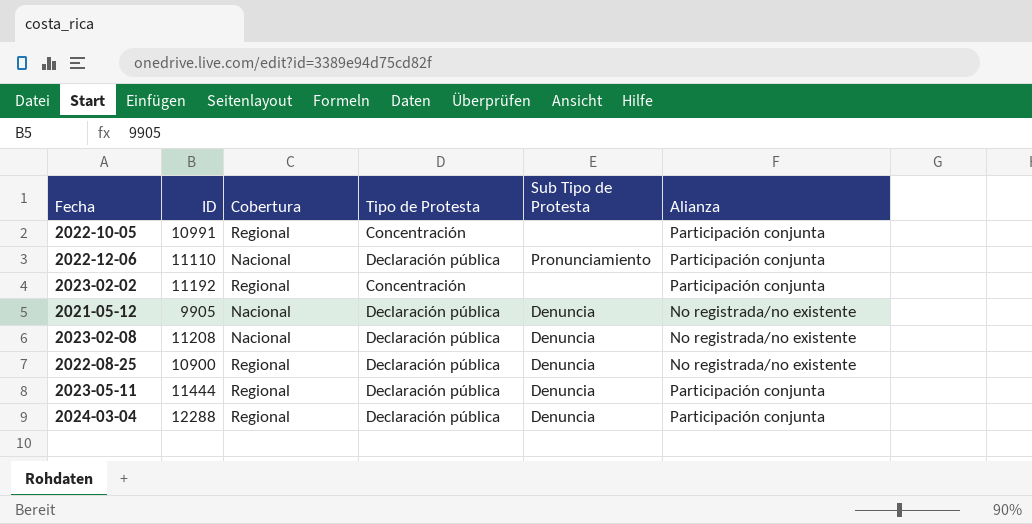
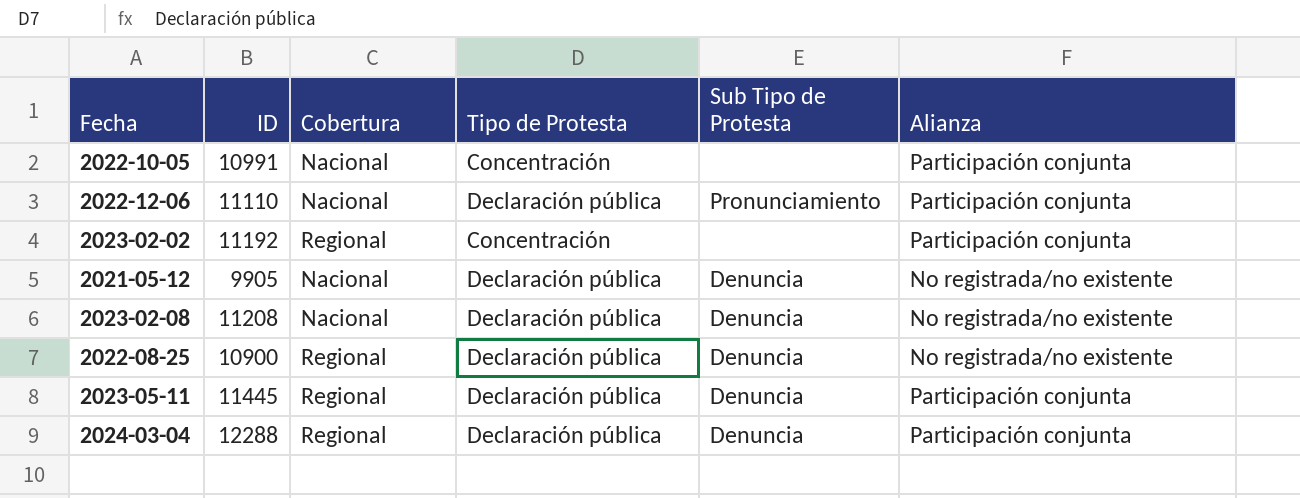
2022-10-05 | Cobertura: Regional -> Nacional
2023-05-11 | ID: 11444 -> 11445

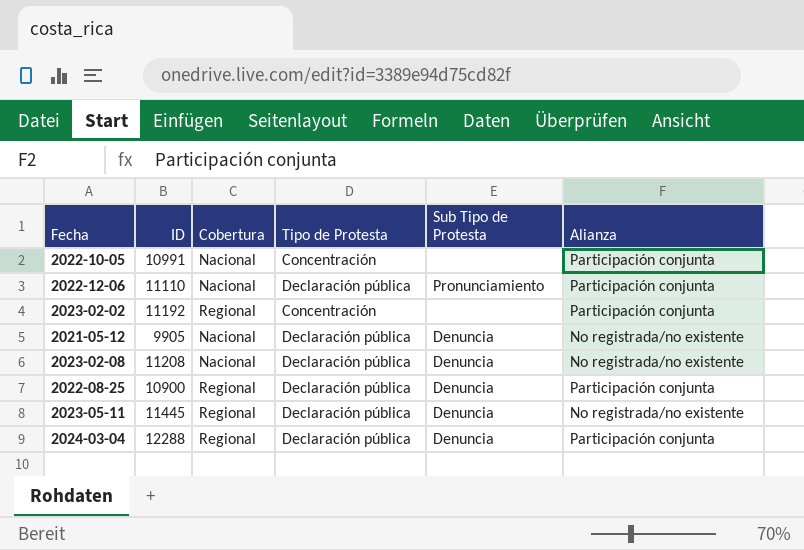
2022-08-25 | Alianza: No registrada/no existente -> Participación conjunta
2023-05-11 | Alianza: Participación conjunta -> No registrada/no existente

